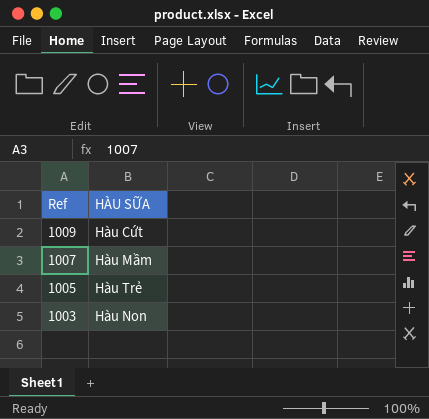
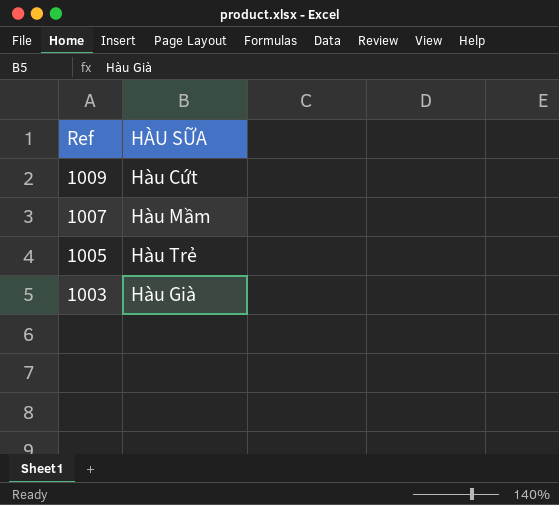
1003 | HÀU SỮA: Hàu Non -> Hàu Già

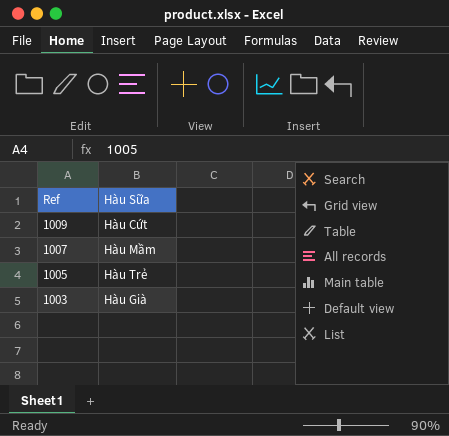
column name: HÀU SỮA -> Hàu Sữa

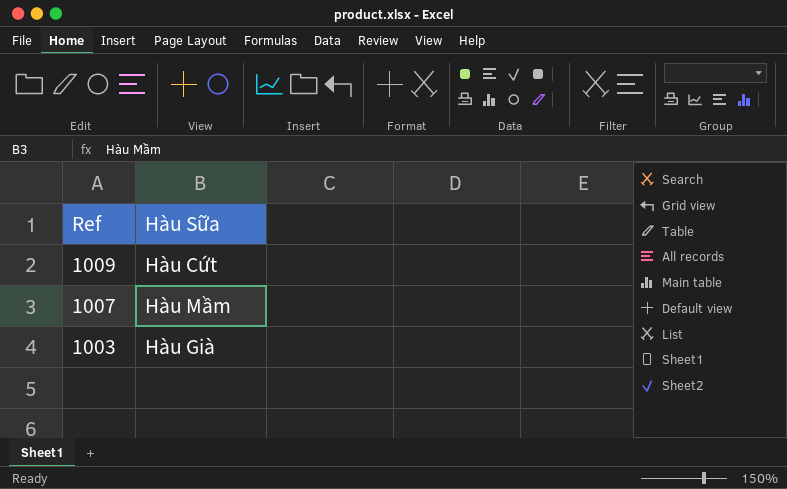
row 1005: Hàu Trẻ -> none

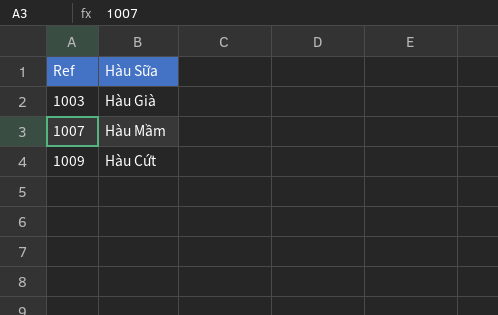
row order: Ref descending -> Ref ascending

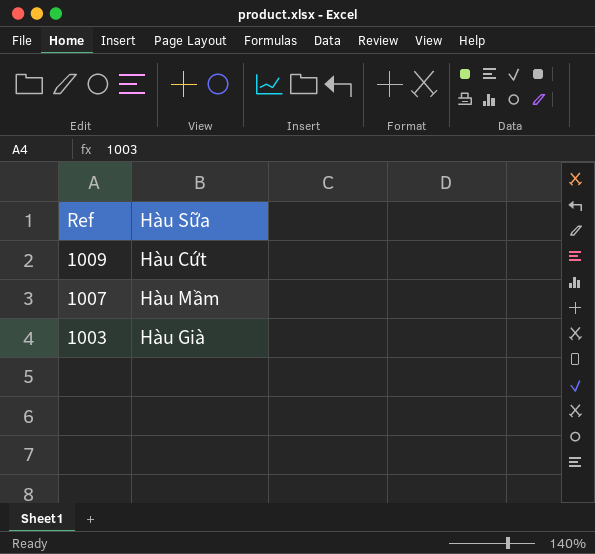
row order: Ref ascending -> Ref descending

